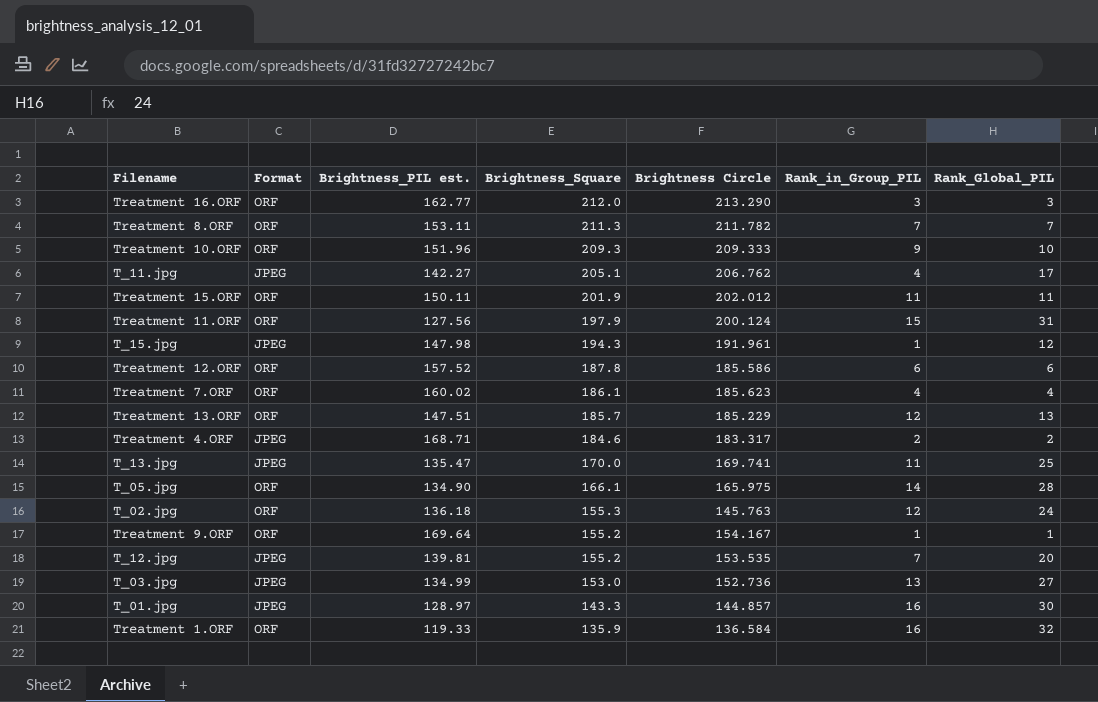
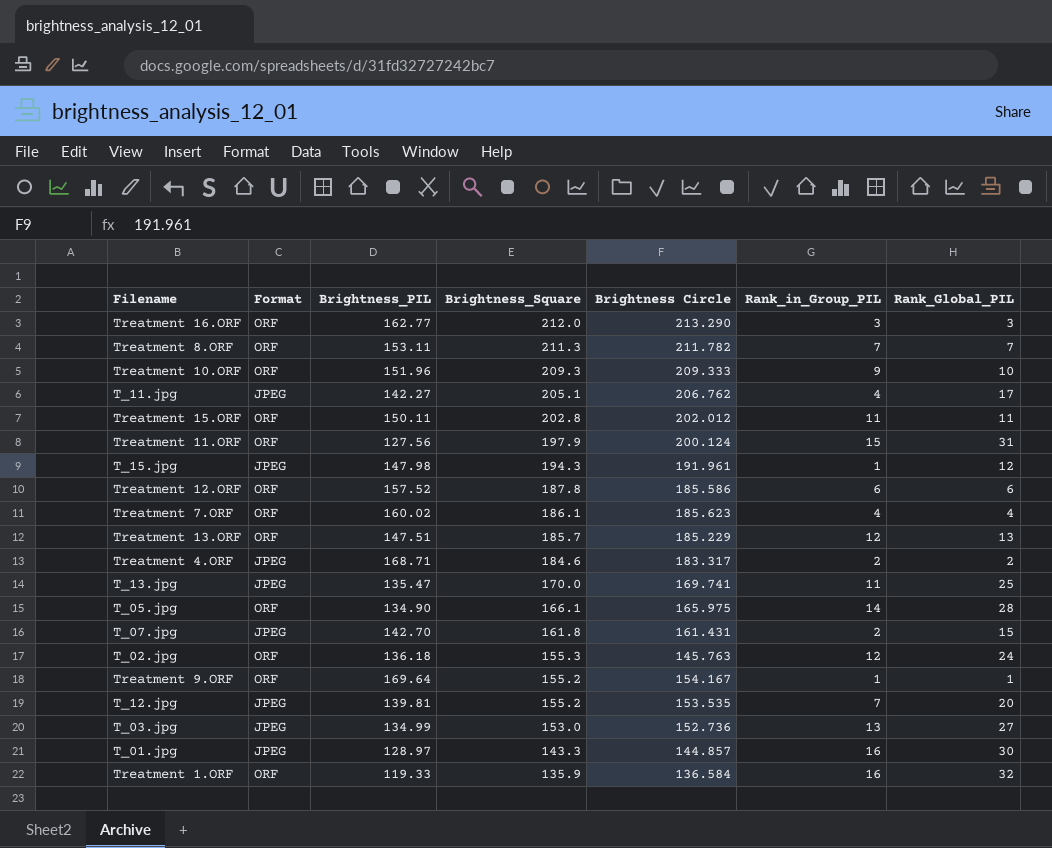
column name: Brightness_PIL est. -> Brightness_PIL
Treatment 15.ORF | Brightness_Square: 201.9 -> 202.8
row T_07.jpg: none -> JPEG | 142.70 | 161.8 | 161.431 | 2 | 15

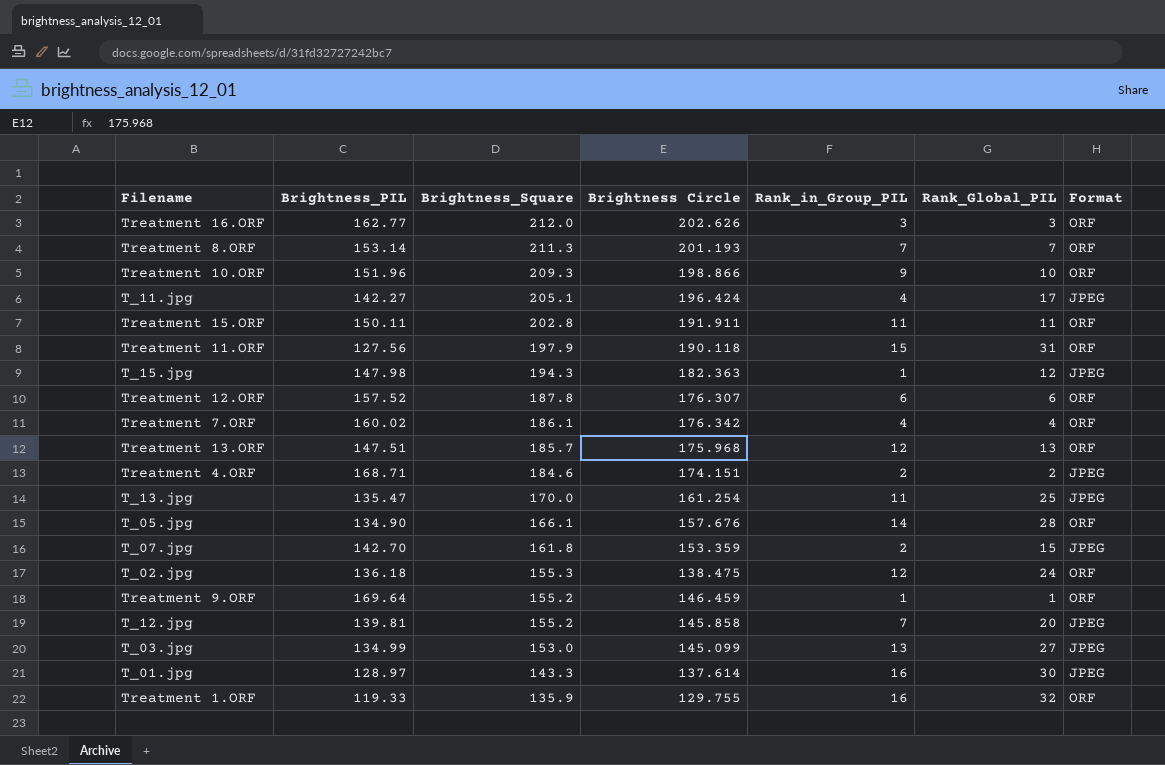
column Format | position: 2 -> 7
Treatment 16.ORF | Brightness Circle: 213.290 -> 202.626
Treatment 8.ORF | Brightness_PIL: 153.11 -> 153.14
Treatment 8.ORF | Brightness Circle: 211.782 -> 201.193
Treatment 10.ORF | Brightness Circle: 209.333 -> 198.866
T_11.jpg | Brightness Circle: 206.762 -> 196.424
Treatment 15.ORF | Brightness Circle: 202.012 -> 191.911
Treatment 11.ORF | Brightness Circle: 200.124 -> 190.118
T_15.jpg | Brightness Circle: 191.961 -> 182.363
Treatment 12.ORF | Brightness Circle: 185.586 -> 176.307
Treatment 7.ORF | Brightness Circle: 185.623 -> 176.342
Treatment 13.ORF | Brightness Circle: 185.229 -> 175.968
Treatment 4.ORF | Brightness Circle: 183.317 -> 174.151
T_13.jpg | Brightness Circle: 169.741 -> 161.254
T_05.jpg | Brightness Circle: 165.975 -> 157.676
T_07.jpg | Brightness Circle: 161.431 -> 153.359
T_02.jpg | Brightness Circle: 145.763 -> 138.475
Treatment 9.ORF | Brightness Circle: 154.167 -> 146.459
T_12.jpg | Brightness Circle: 153.535 -> 145.858
T_03.jpg | Brightness Circle: 152.736 -> 145.099
T_01.jpg | Brightness Circle: 144.857 -> 137.614
Treatment 1.ORF | Brightness Circle: 136.584 -> 129.755

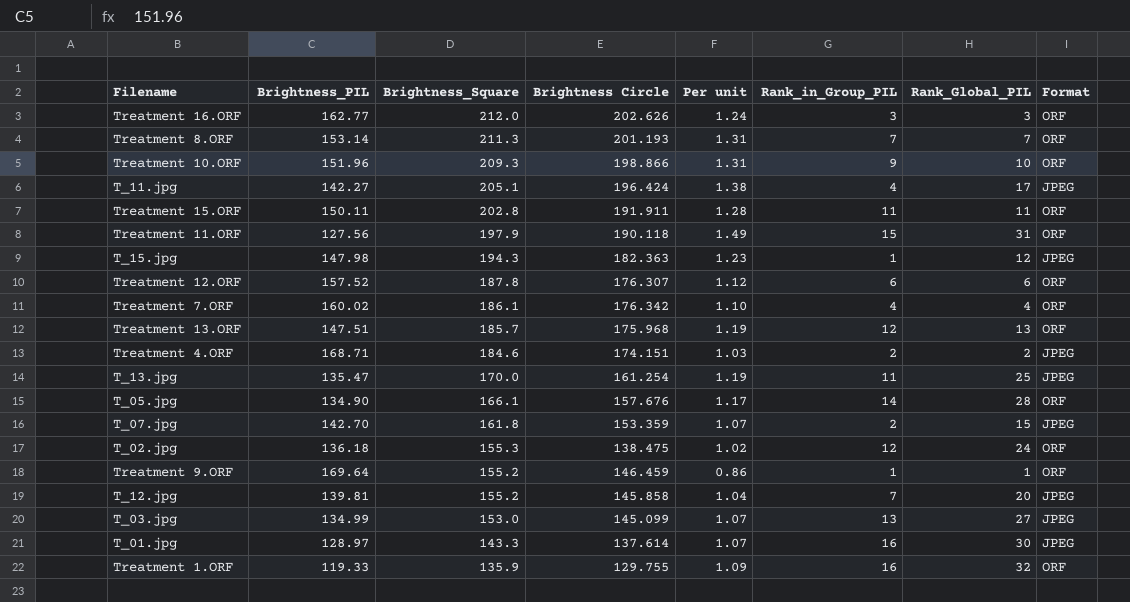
column Per unit | formula: none -> [Brightness Circle] / [Brightness_PIL]

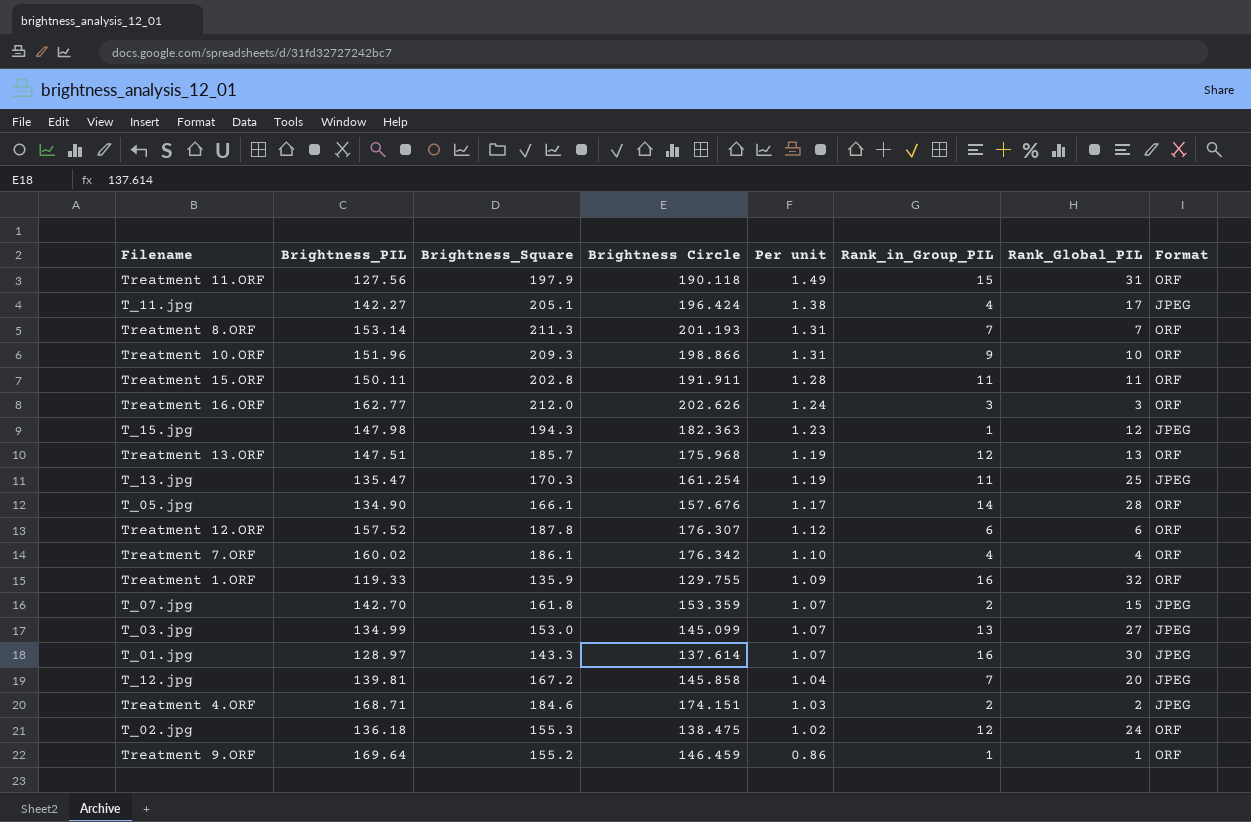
row order: Brightness_Square descending -> Per unit descending
T_13.jpg | Brightness_Square: 170.0 -> 170.3
T_12.jpg | Brightness_Square: 155.2 -> 167.2

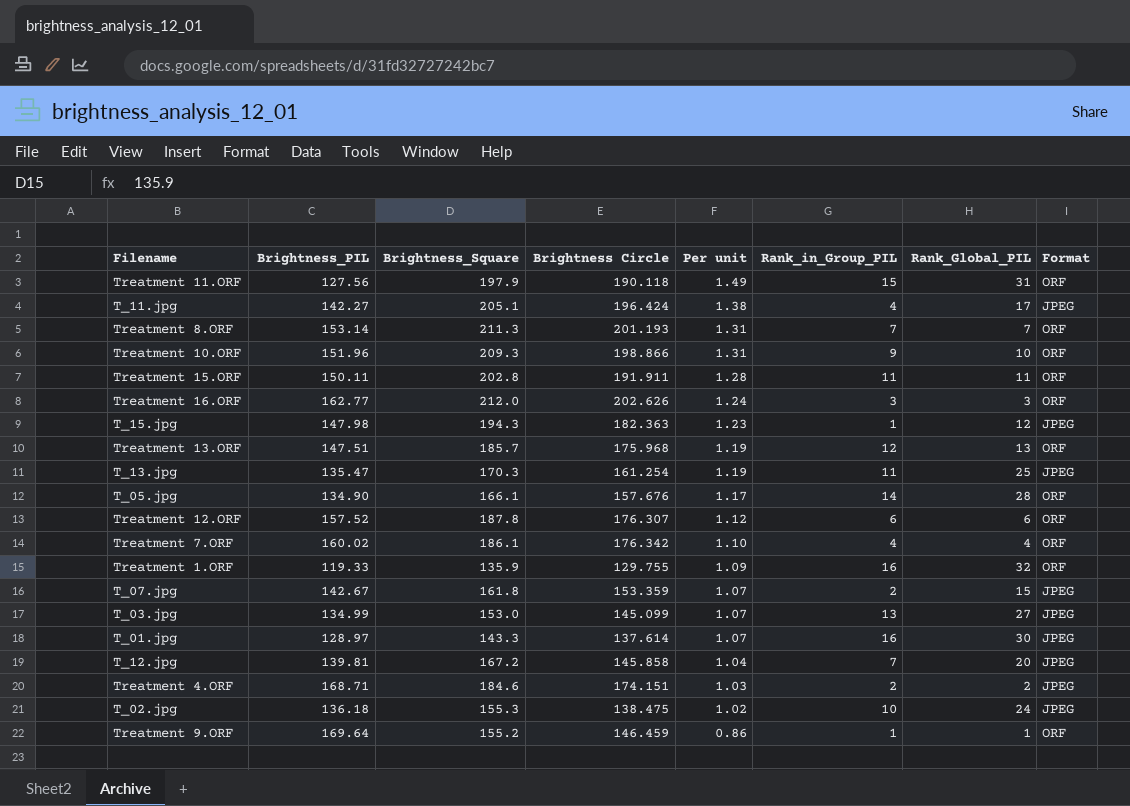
T_07.jpg | Brightness_PIL: 142.70 -> 142.67
T_02.jpg | Rank_in_Group_PIL: 12 -> 10
T_02.jpg | Format: ORF -> JPEG

